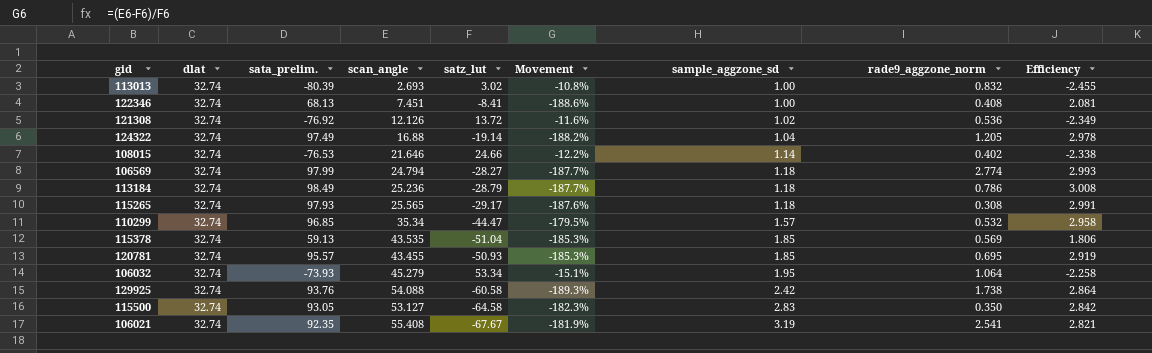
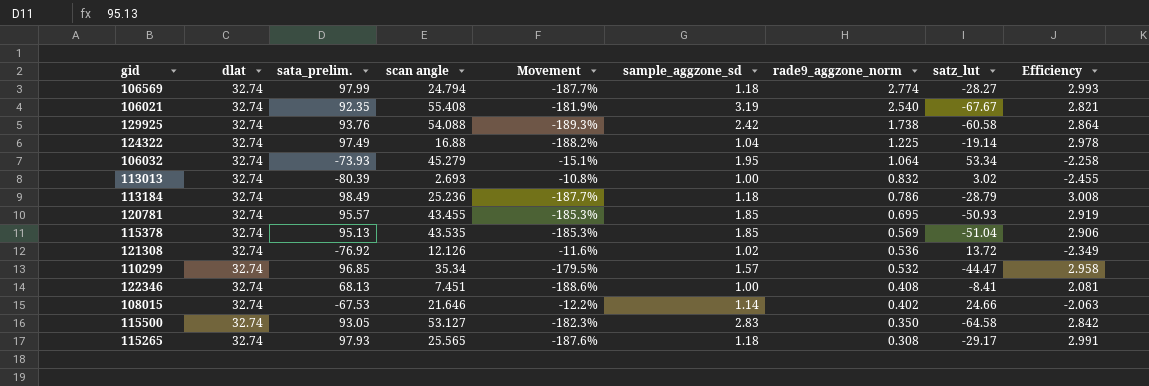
row order: sample_aggzone_sd ascending -> rade9_aggzone_norm descending
column name: scan_angle -> scan angle
column satz_lut | position: 5 -> 8
106021 | rade9_aggzone_norm: 2.541 -> 2.540
124322 | rade9_aggzone_norm: 1.205 -> 1.225
115378 | sata_prelim.: 59.13 -> 95.13
115378 | Efficiency: 1.806 -> 2.906
108015 | sata_prelim.: -76.53 -> -67.53
108015 | Efficiency: -2.338 -> -2.063

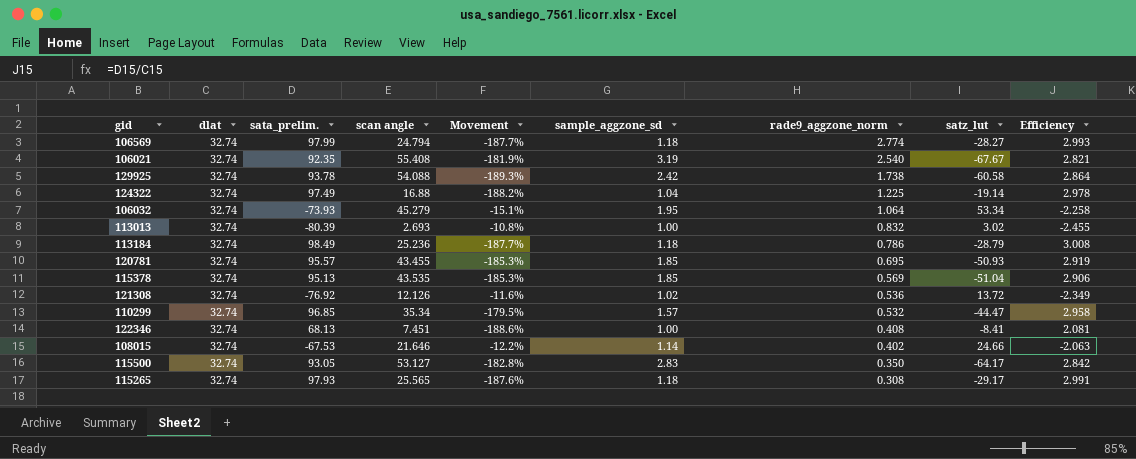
129925 | sata_prelim.: 93.76 -> 93.78
115500 | Movement: -182.3% -> -182.8%
115500 | satz_lut: -64.58 -> -64.17

